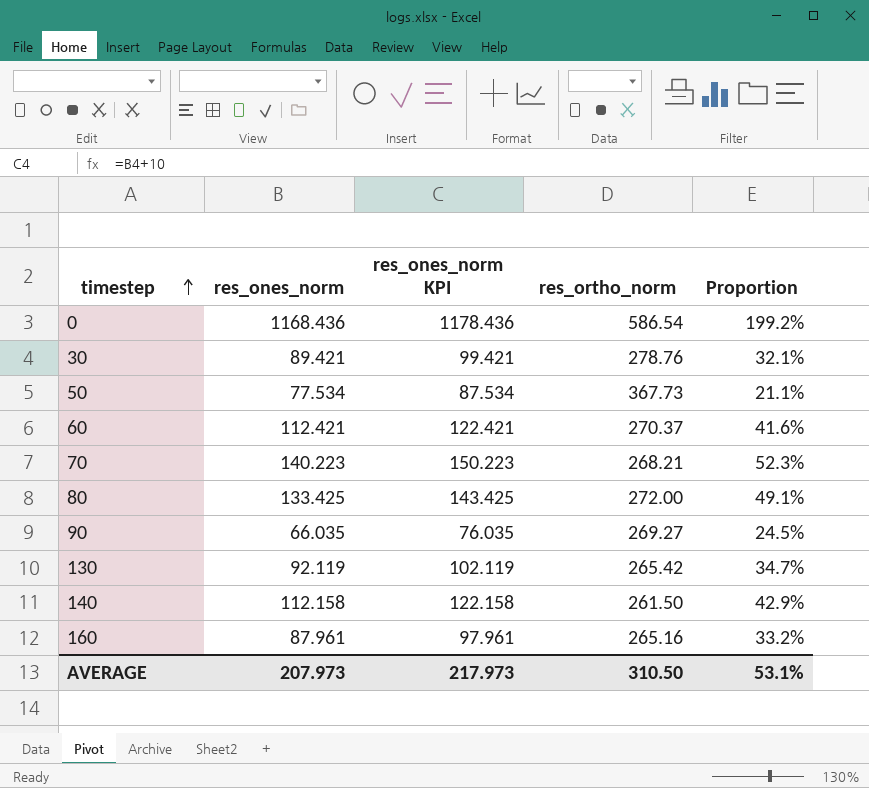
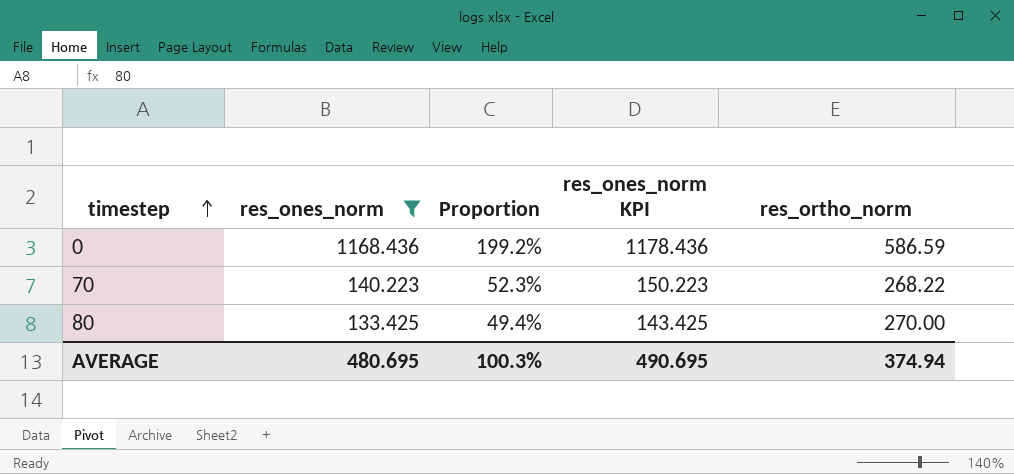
filter: none -> res_ones_norm >= 133.425
column Proportion | position: 5 -> 3
0 | res_ortho_norm: 586.54 -> 586.59
70 | res_ortho_norm: 268.21 -> 268.22
80 | Proportion: 49.1% -> 49.4%
80 | res_ortho_norm: 272.00 -> 270.00
AVERAGE | res_ones_norm: 207.973 -> 480.695
AVERAGE | Proportion: 53.1% -> 100.3%
AVERAGE | res_ones_norm KPI: 217.973 -> 490.695
AVERAGE | res_ortho_norm: 310.50 -> 374.94

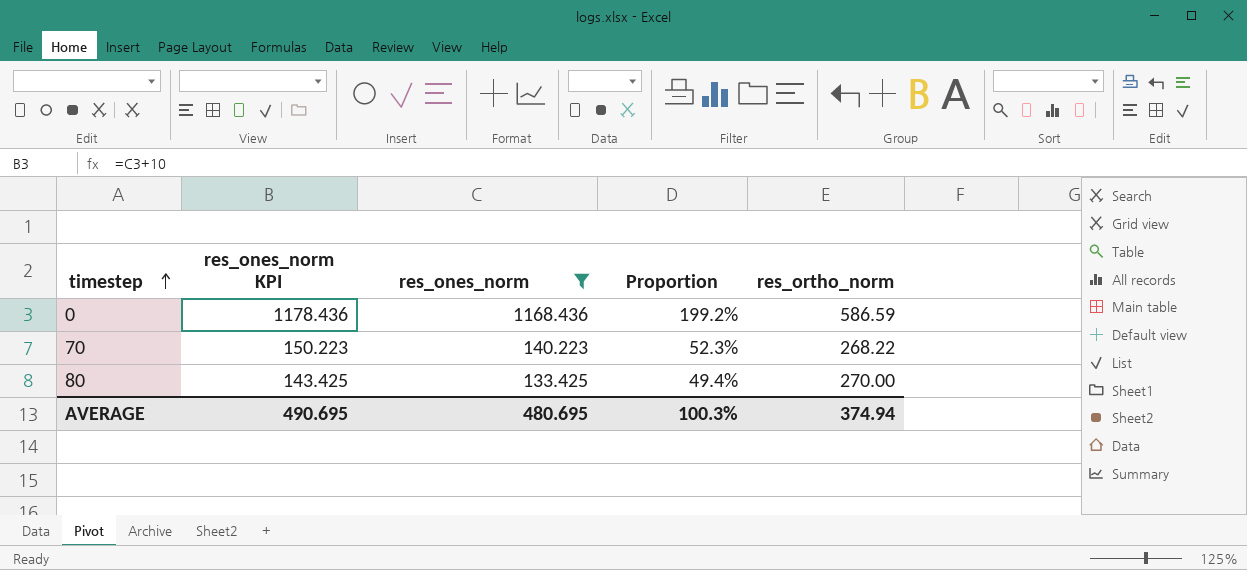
column res_ones_norm KPI | position: 4 -> 2

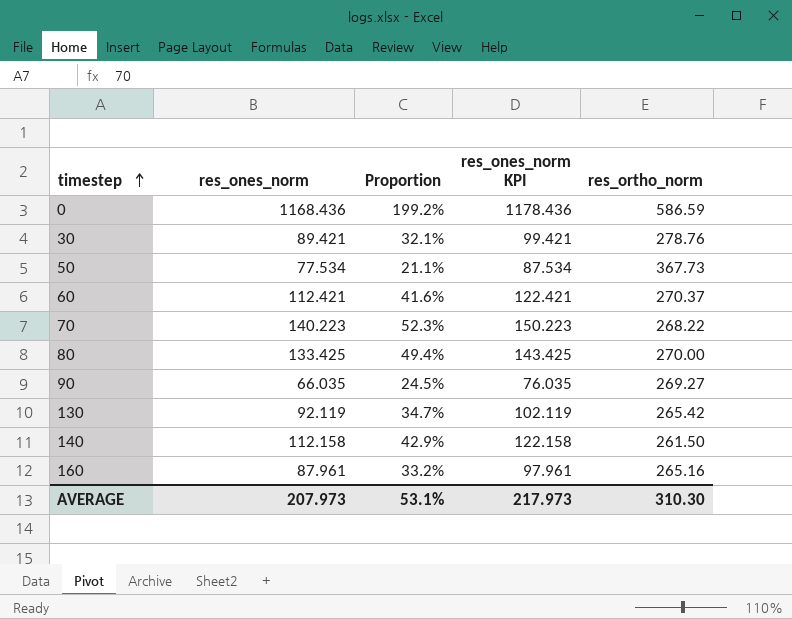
filter: res_ones_norm >= 133.425 -> none
column res_ones_norm KPI | position: 2 -> 4
AVERAGE | res_ones_norm: 480.695 -> 207.973
AVERAGE | Proportion: 100.3% -> 53.1%
AVERAGE | res_ones_norm KPI: 490.695 -> 217.973
AVERAGE | res_ortho_norm: 374.94 -> 310.30

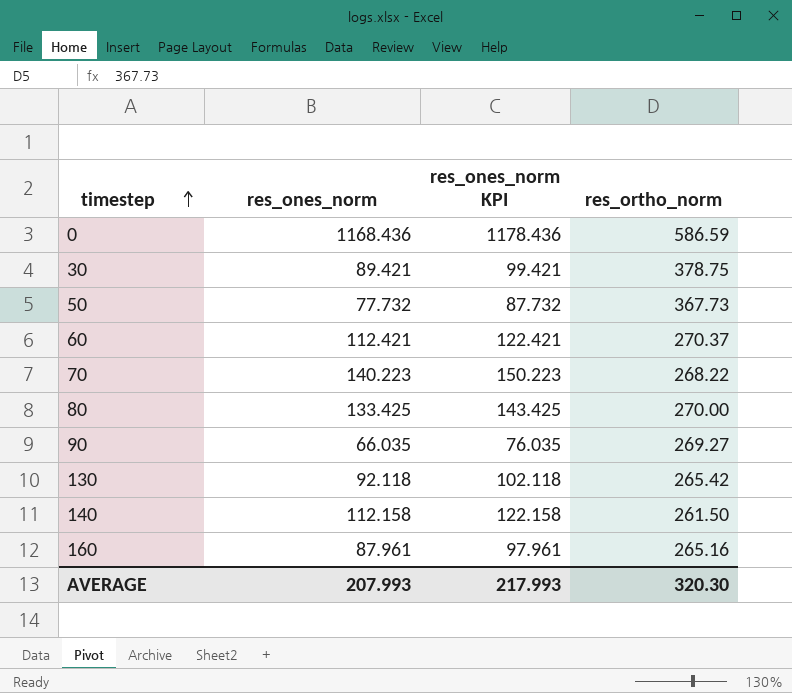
column Proportion | formula: [res_ones_norm] / [res_ortho_norm] -> none
30 | res_ortho_norm: 278.76 -> 378.75
50 | res_ones_norm: 77.534 -> 77.732
50 | res_ones_norm KPI: 87.534 -> 87.732
130 | res_ones_norm: 92.119 -> 92.118
130 | res_ones_norm KPI: 102.119 -> 102.118
AVERAGE | res_ones_norm: 207.973 -> 207.993
AVERAGE | res_ones_norm KPI: 217.973 -> 217.993
AVERAGE | res_ortho_norm: 310.30 -> 320.30

